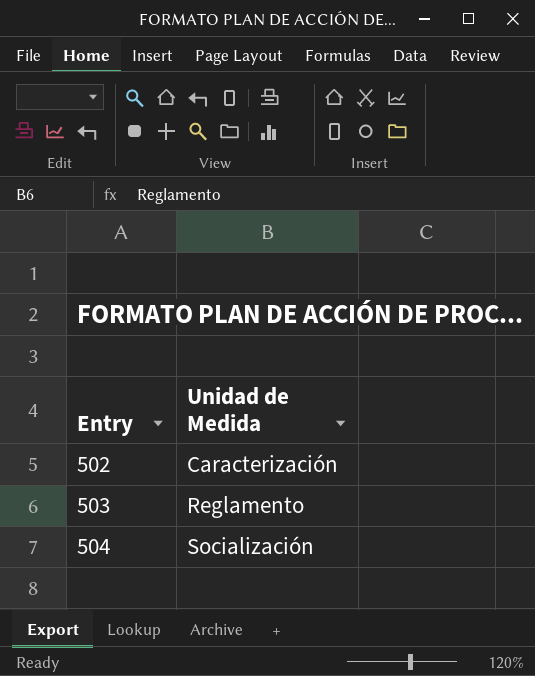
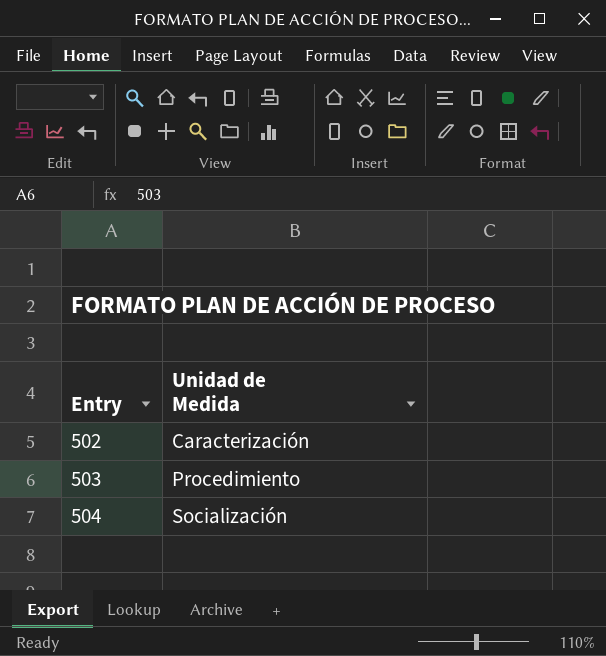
503 | Unidad de Medida: Reglamento -> Procedimiento

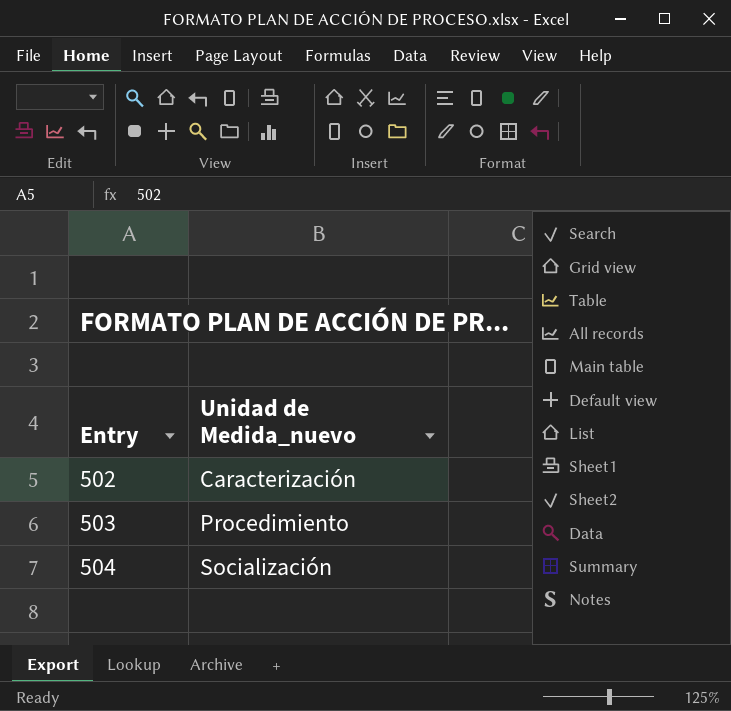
column name: Unidad de Medida -> Unidad de Medida_nuevo

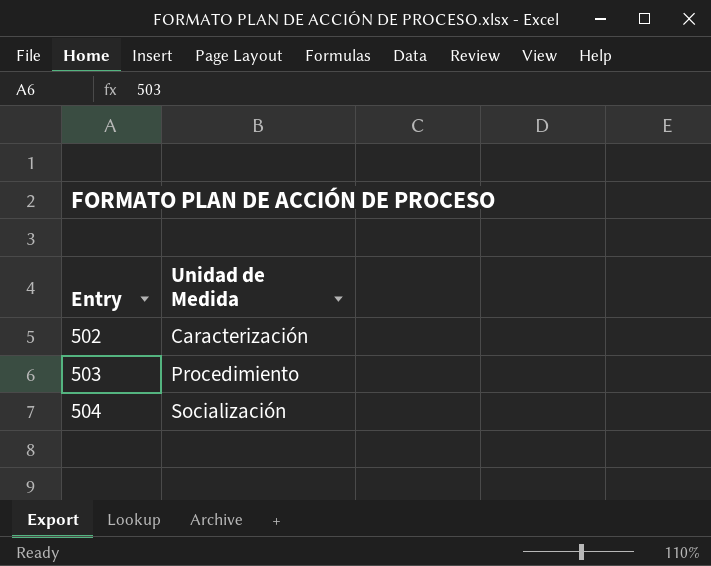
column name: Unidad de Medida_nuevo -> Unidad de Medida

